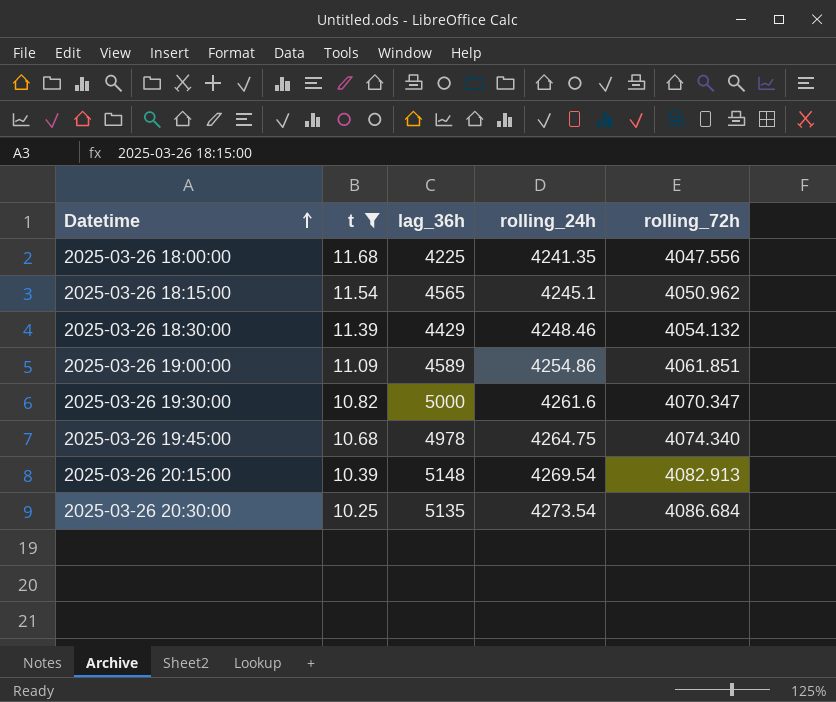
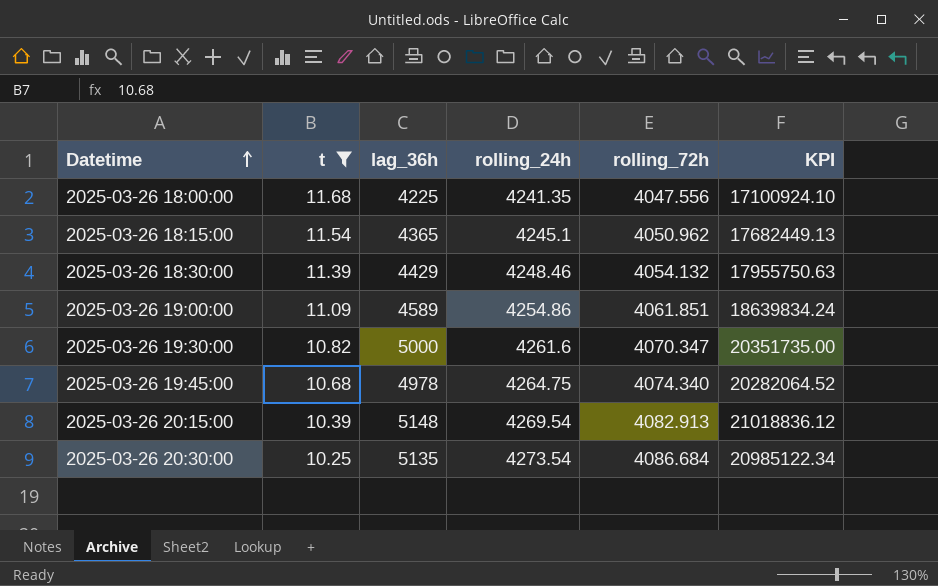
column KPI | formula: none -> [lag_36h] * [rolling_72h]
2025-03-26 18:15:00 | lag_36h: 4565 -> 4365

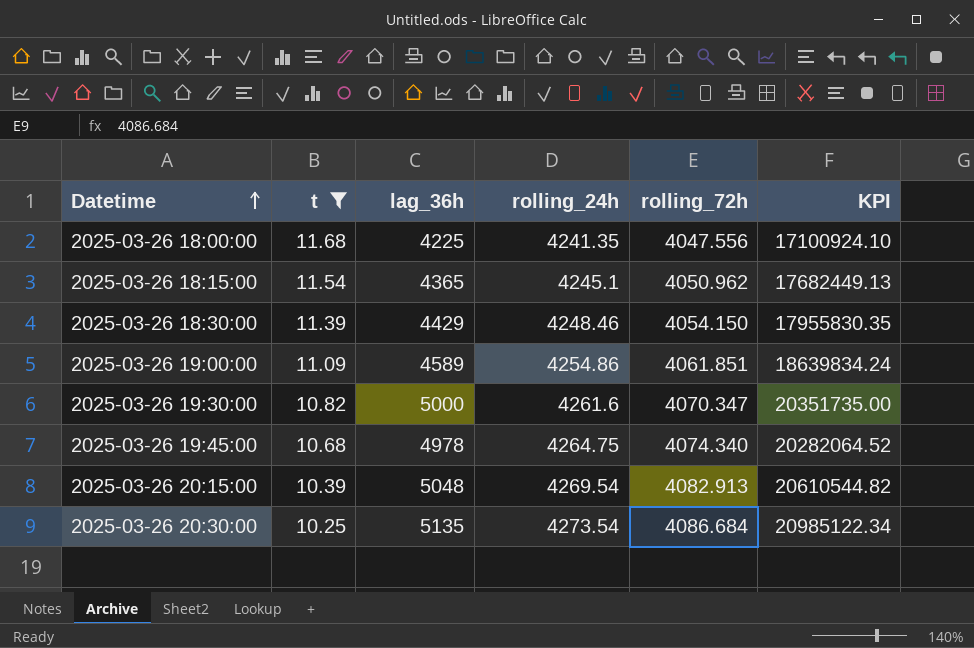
2025-03-26 18:30:00 | rolling_72h: 4054.132 -> 4054.150
2025-03-26 18:30:00 | KPI: 17955750.63 -> 17955830.35
2025-03-26 20:15:00 | lag_36h: 5148 -> 5048
2025-03-26 20:15:00 | KPI: 21018836.12 -> 20610544.82

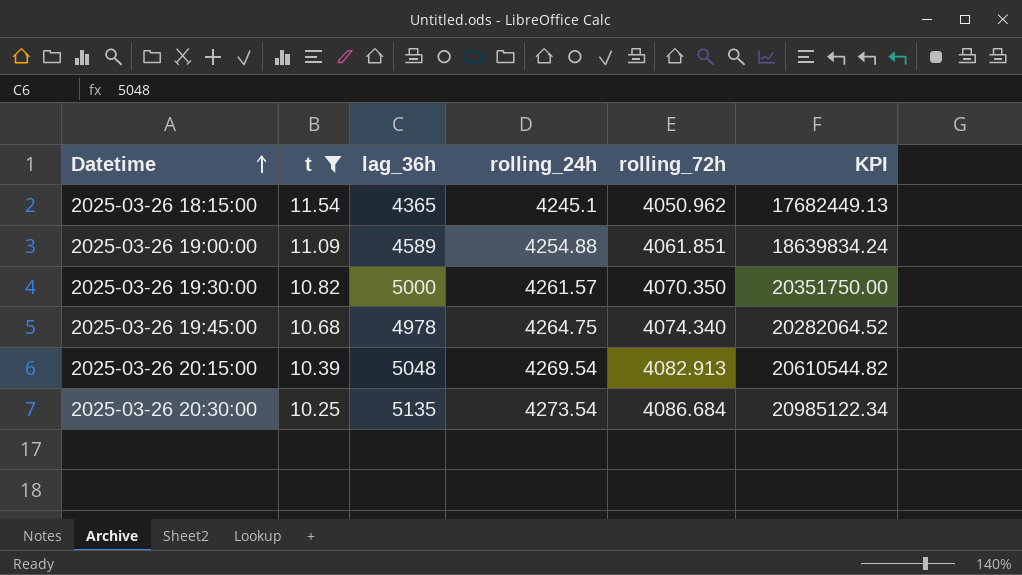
row 2025-03-26 18:00:00: 11.68 | 4225 | 4241.35 | 4047.556 | 17100924.10 -> none
row 2025-03-26 18:30:00: 11.39 | 4429 | 4248.46 | 4054.150 | 17955830.35 -> none
2025-03-26 19:00:00 | rolling_24h: 4254.86 -> 4254.88
2025-03-26 19:30:00 | rolling_24h: 4261.6 -> 4261.57
2025-03-26 19:30:00 | rolling_72h: 4070.347 -> 4070.350
2025-03-26 19:30:00 | KPI: 20351735.00 -> 20351750.00

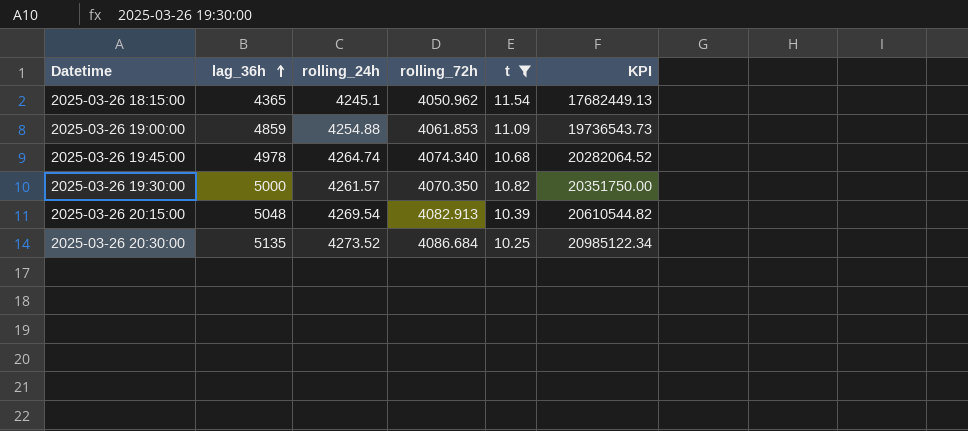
row order: Datetime ascending -> lag_36h ascending
column t | position: 2 -> 5
2025-03-26 19:00:00 | lag_36h: 4589 -> 4859
2025-03-26 19:00:00 | rolling_72h: 4061.851 -> 4061.853
2025-03-26 19:00:00 | KPI: 18639834.24 -> 19736543.73
2025-03-26 19:45:00 | rolling_24h: 4264.75 -> 4264.74
2025-03-26 20:30:00 | rolling_24h: 4273.54 -> 4273.52

